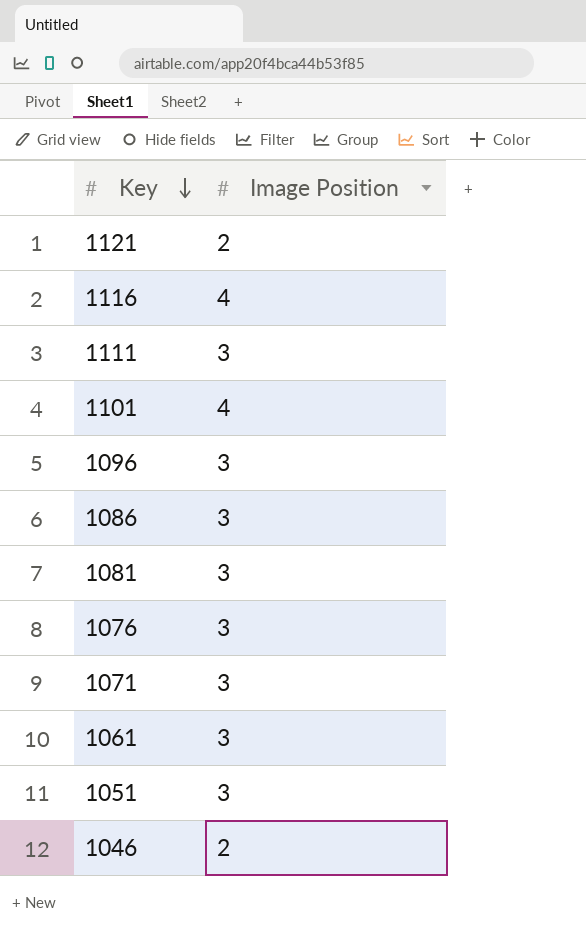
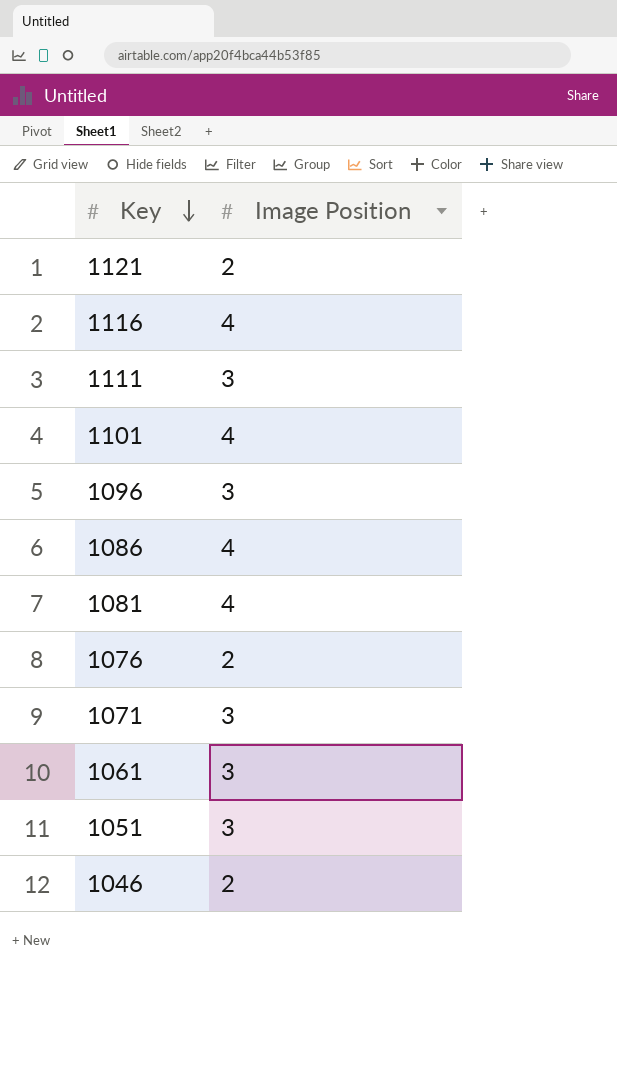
1086 | Image Position: 3 -> 4
1081 | Image Position: 3 -> 4
1076 | Image Position: 3 -> 2

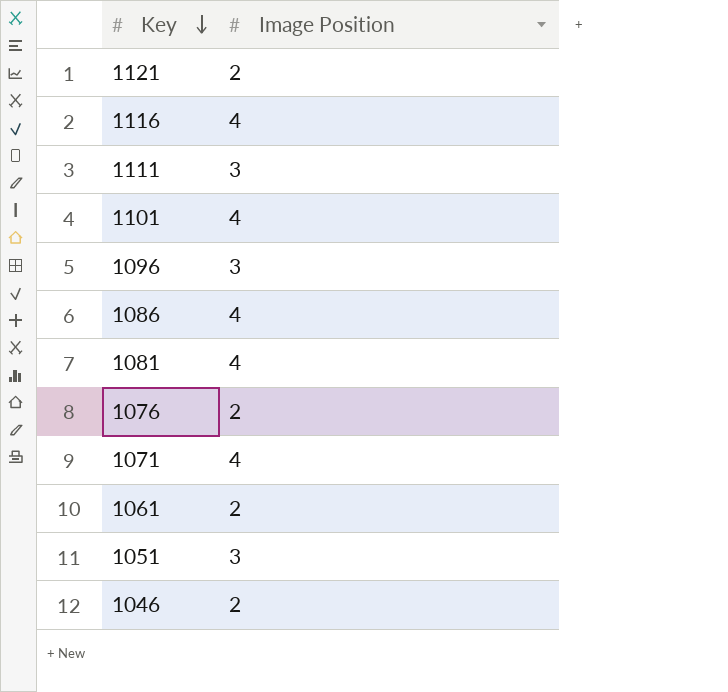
1071 | Image Position: 3 -> 4
1061 | Image Position: 3 -> 2

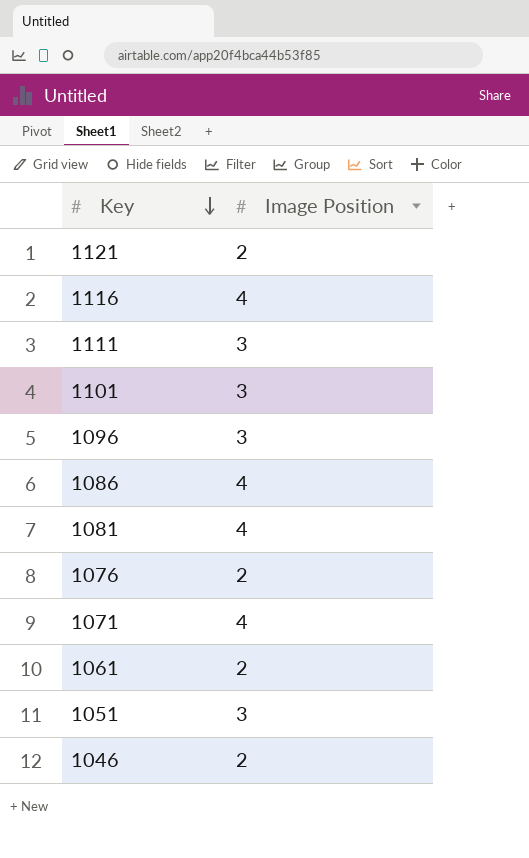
1101 | Image Position: 4 -> 3

